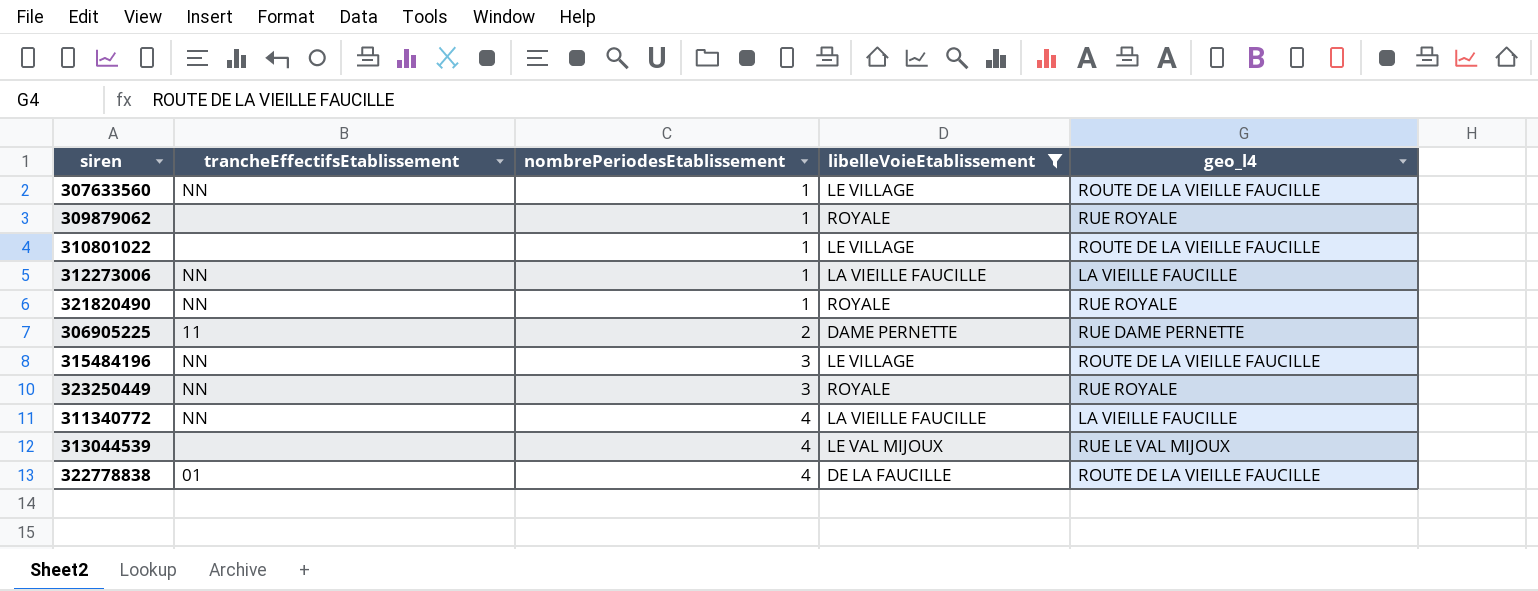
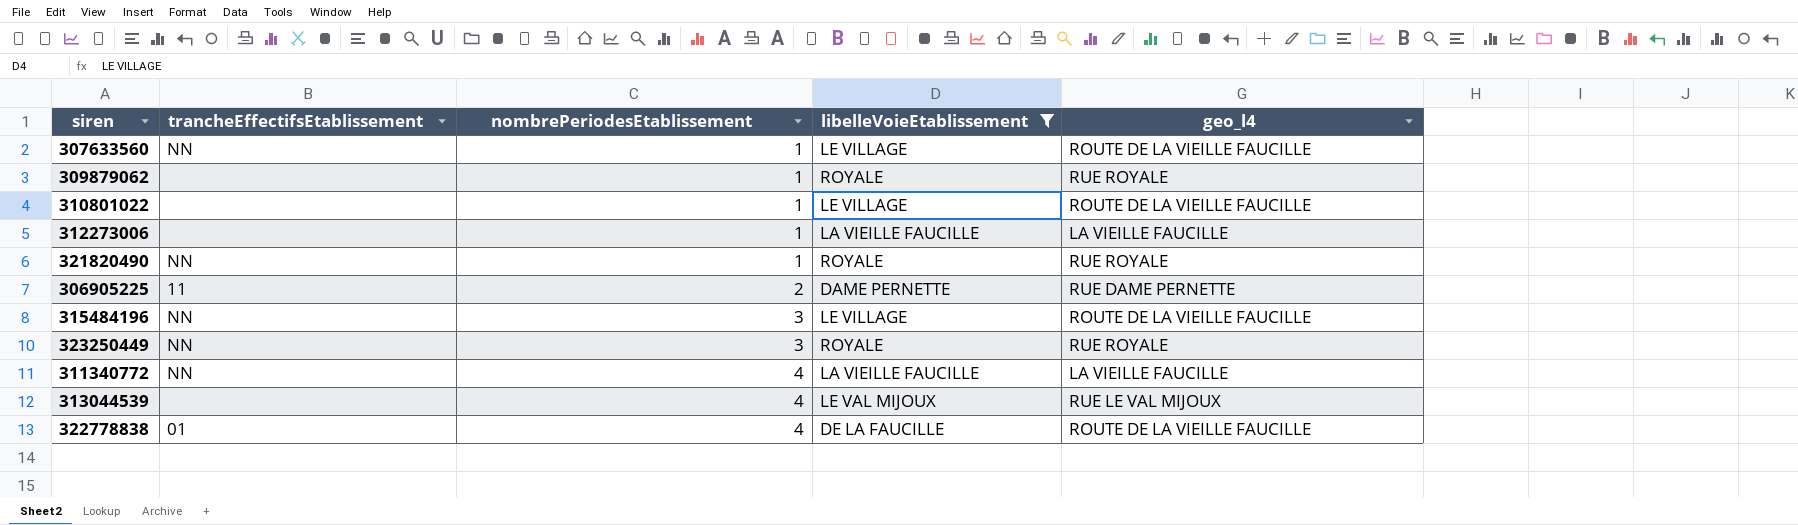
312273006 | trancheEffectifsEtablissement: NN -> none

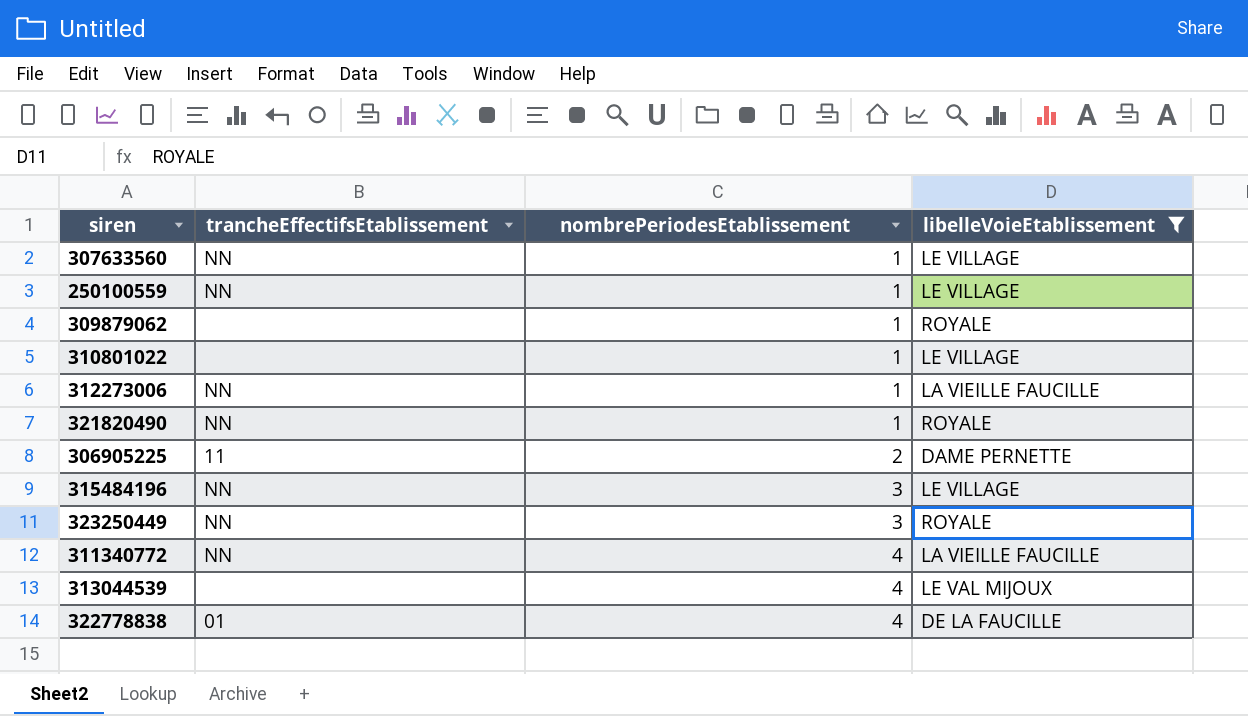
column geo_l4 | position: 5 -> none
row 250100559: none -> NN | 1 | LE VILLAGE
312273006 | trancheEffectifsEtablissement: none -> NN

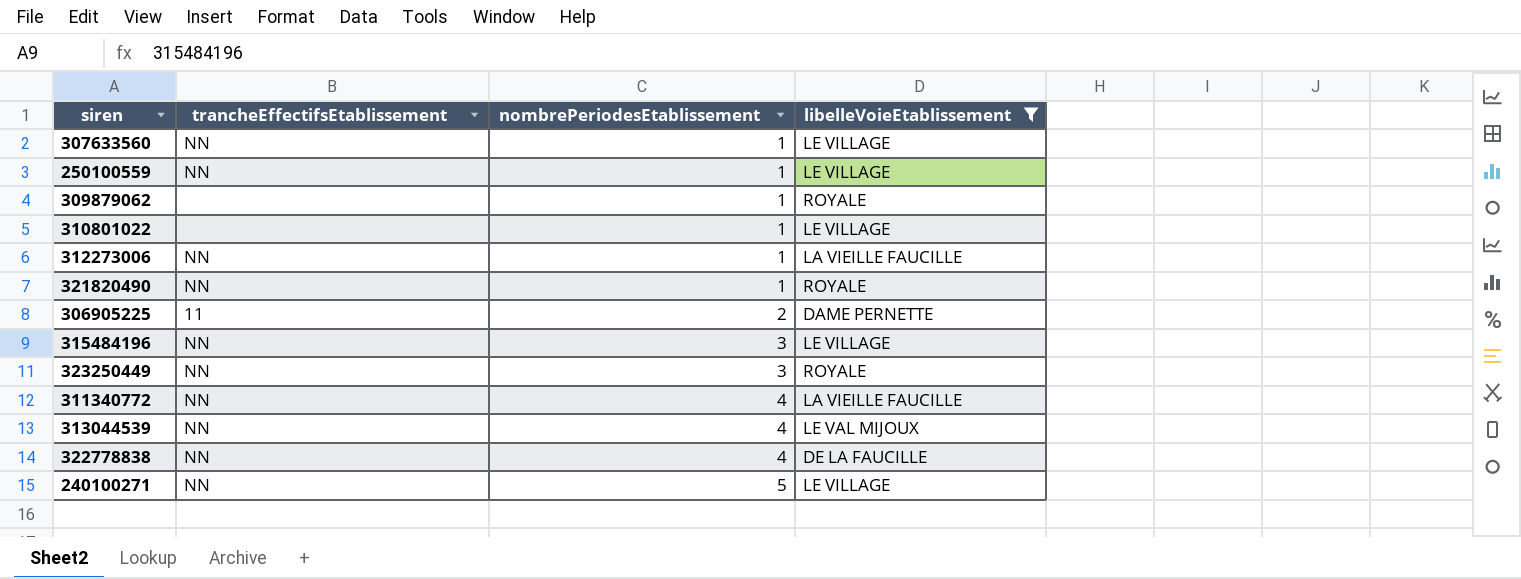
313044539 | trancheEffectifsEtablissement: none -> NN
322778838 | trancheEffectifsEtablissement: 01 -> NN
row 240100271: none -> NN | 5 | LE VILLAGE

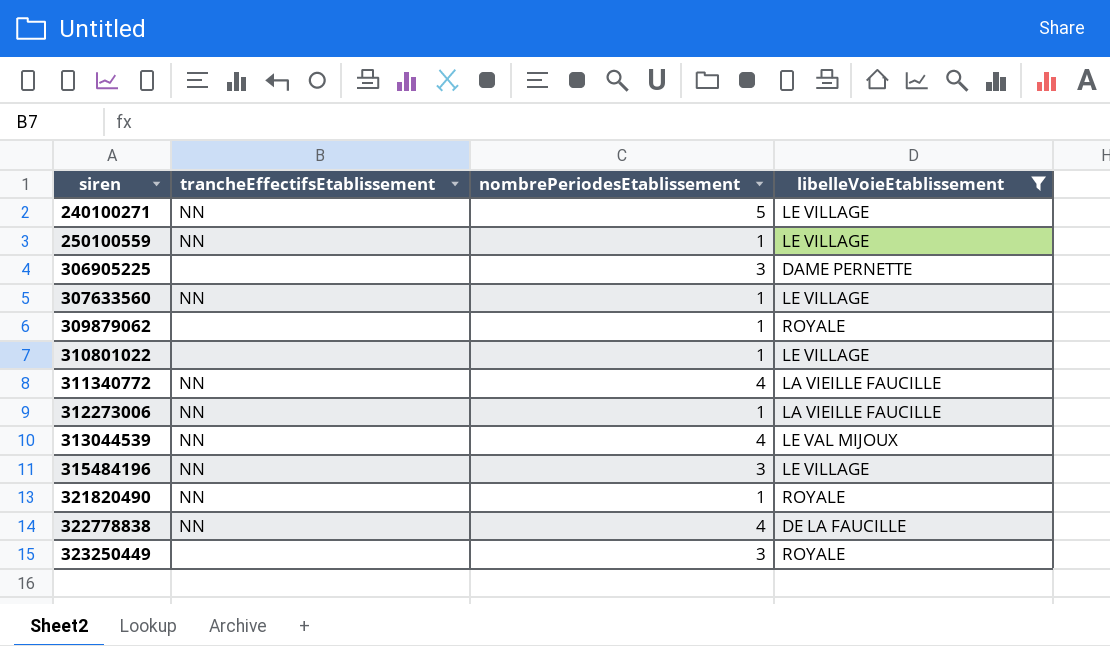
row order: nombrePeriodesEtablissement ascending -> siren ascending
306905225 | trancheEffectifsEtablissement: 11 -> none
306905225 | nombrePeriodesEtablissement: 2 -> 3
323250449 | trancheEffectifsEtablissement: NN -> none

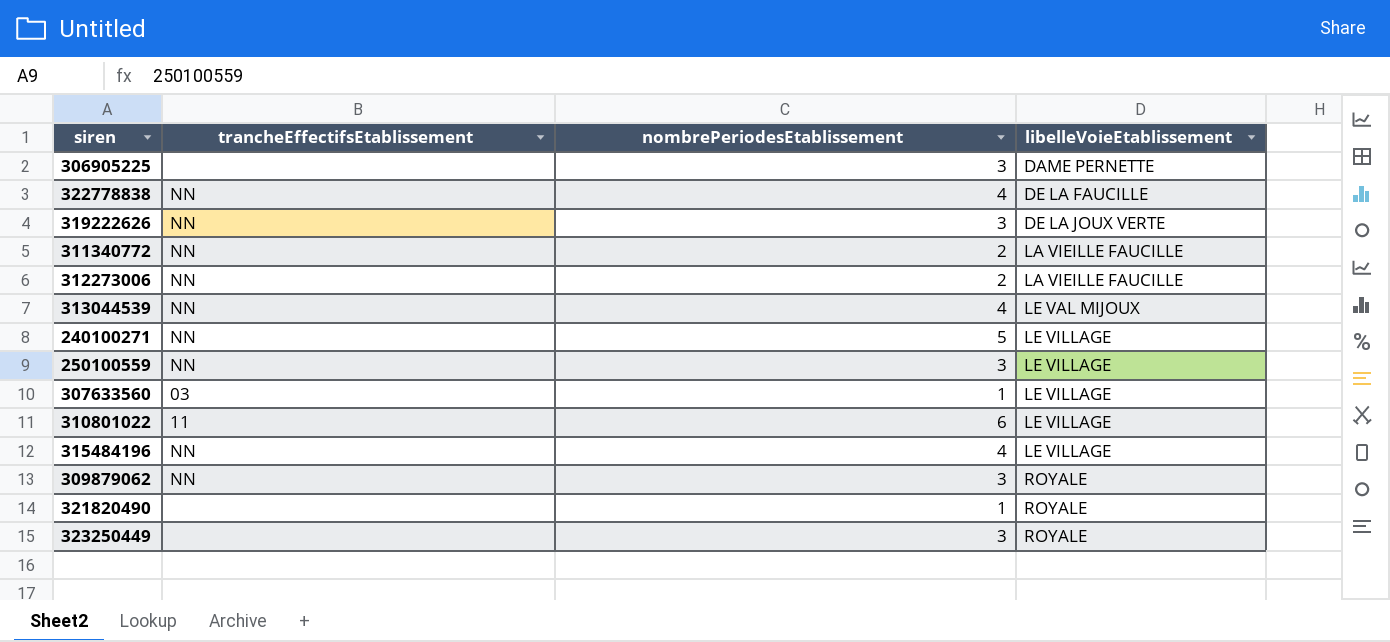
filter: libelleVoieEtablissement != DE LA JOUX VERTE -> none
row order: siren ascending -> libelleVoieEtablissement ascending
311340772 | nombrePeriodesEtablissement: 4 -> 2
312273006 | nombrePeriodesEtablissement: 1 -> 2
250100559 | nombrePeriodesEtablissement: 1 -> 3
307633560 | trancheEffectifsEtablissement: NN -> 03
310801022 | trancheEffectifsEtablissement: none -> 11
310801022 | nombrePeriodesEtablissement: 1 -> 6
315484196 | nombrePeriodesEtablissement: 3 -> 4
309879062 | trancheEffectifsEtablissement: none -> NN
309879062 | nombrePeriodesEtablissement: 1 -> 3
321820490 | trancheEffectifsEtablissement: NN -> none

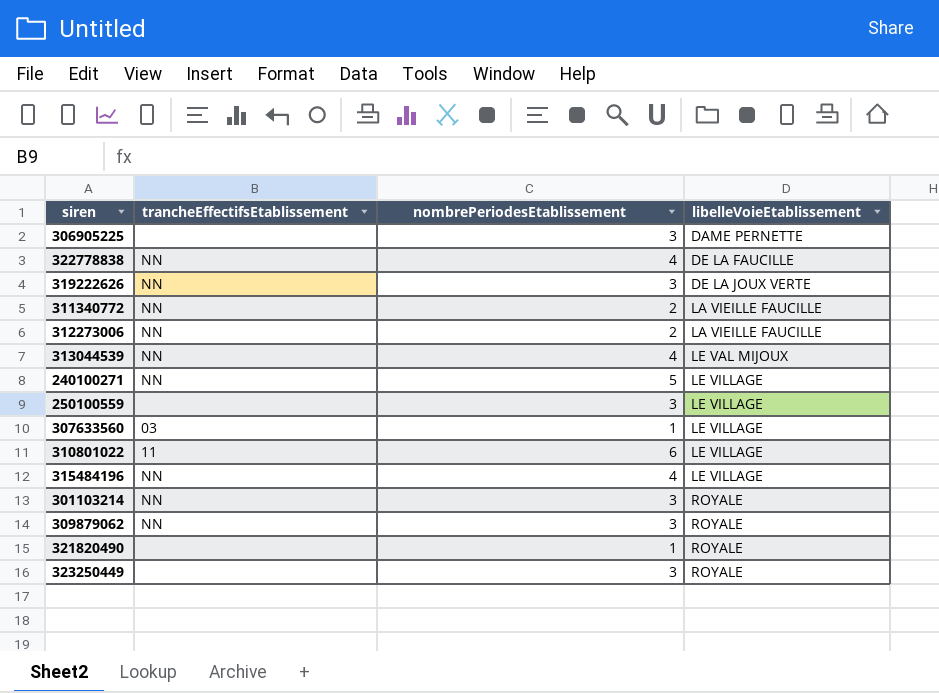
250100559 | trancheEffectifsEtablissement: NN -> none
row 301103214: none -> NN | 3 | ROYALE

